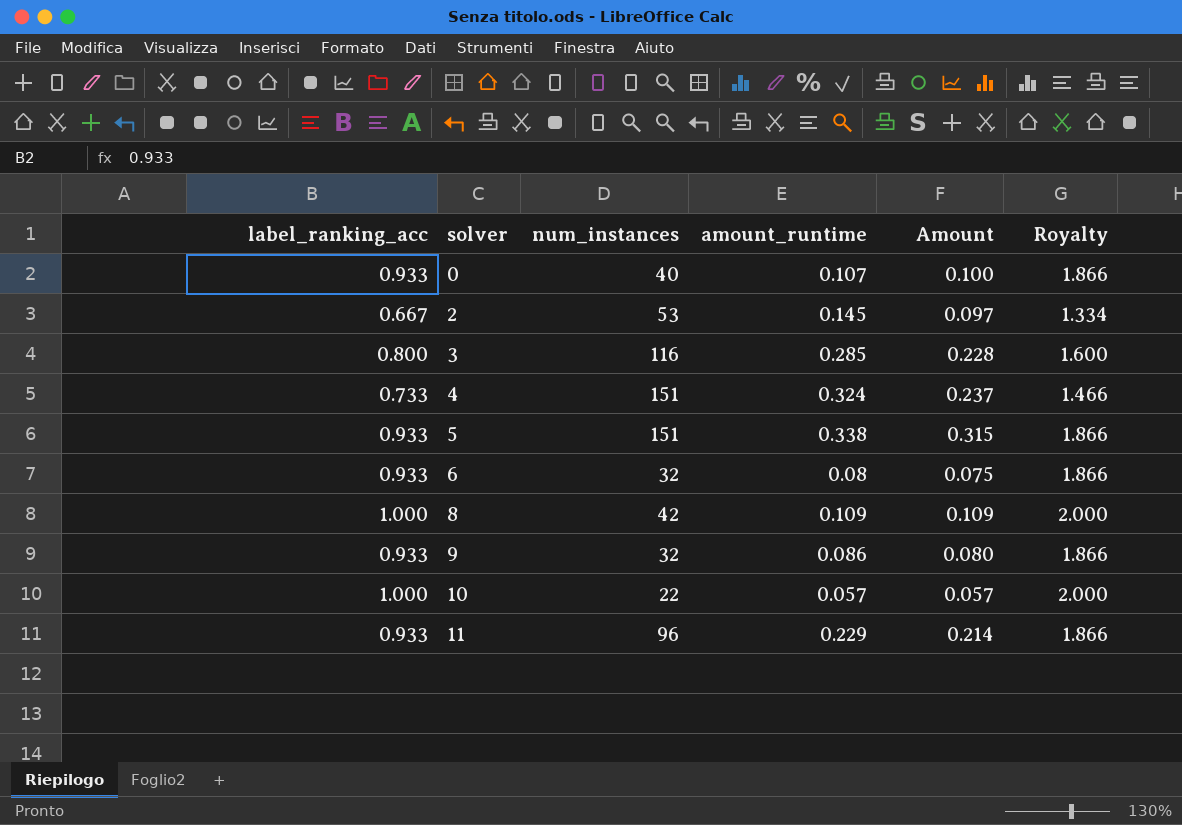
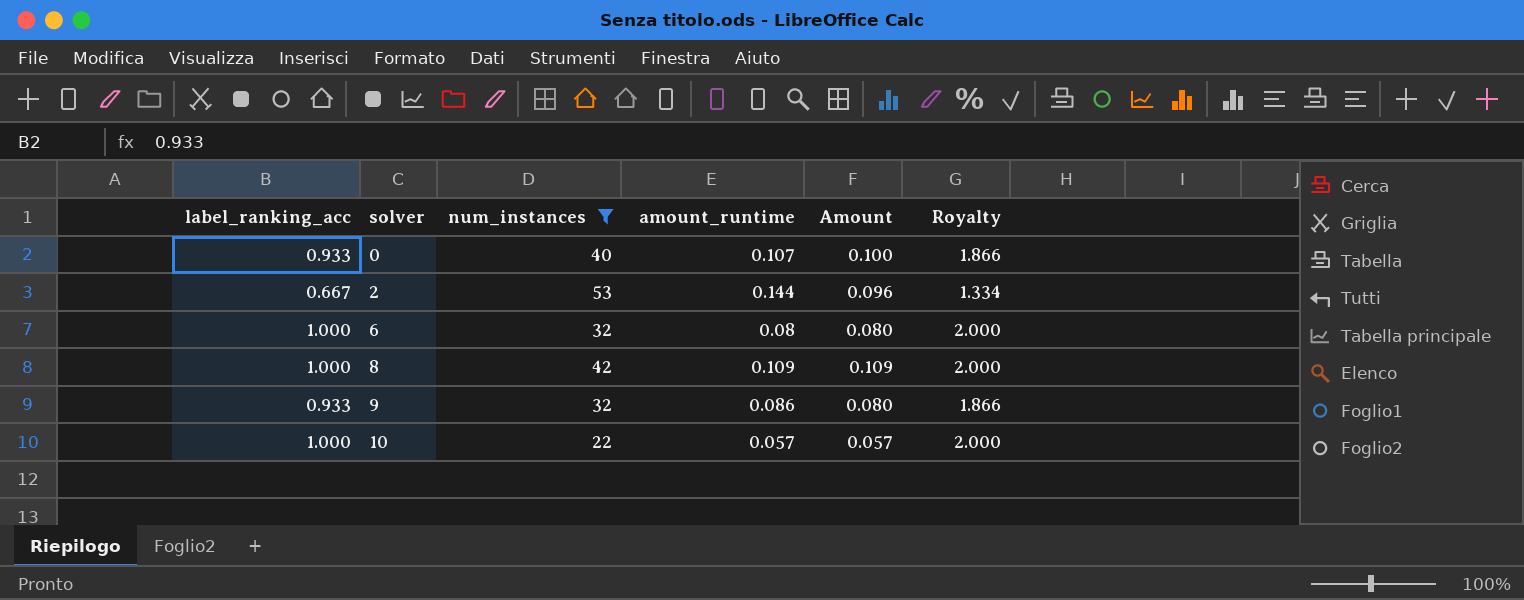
filter: none -> num_instances <= 53
2 | amount_runtime: 0.145 -> 0.144
2 | Amount: 0.097 -> 0.096
6 | label_ranking_acc: 0.933 -> 1.000
6 | Amount: 0.075 -> 0.080
6 | Royalty: 1.866 -> 2.000

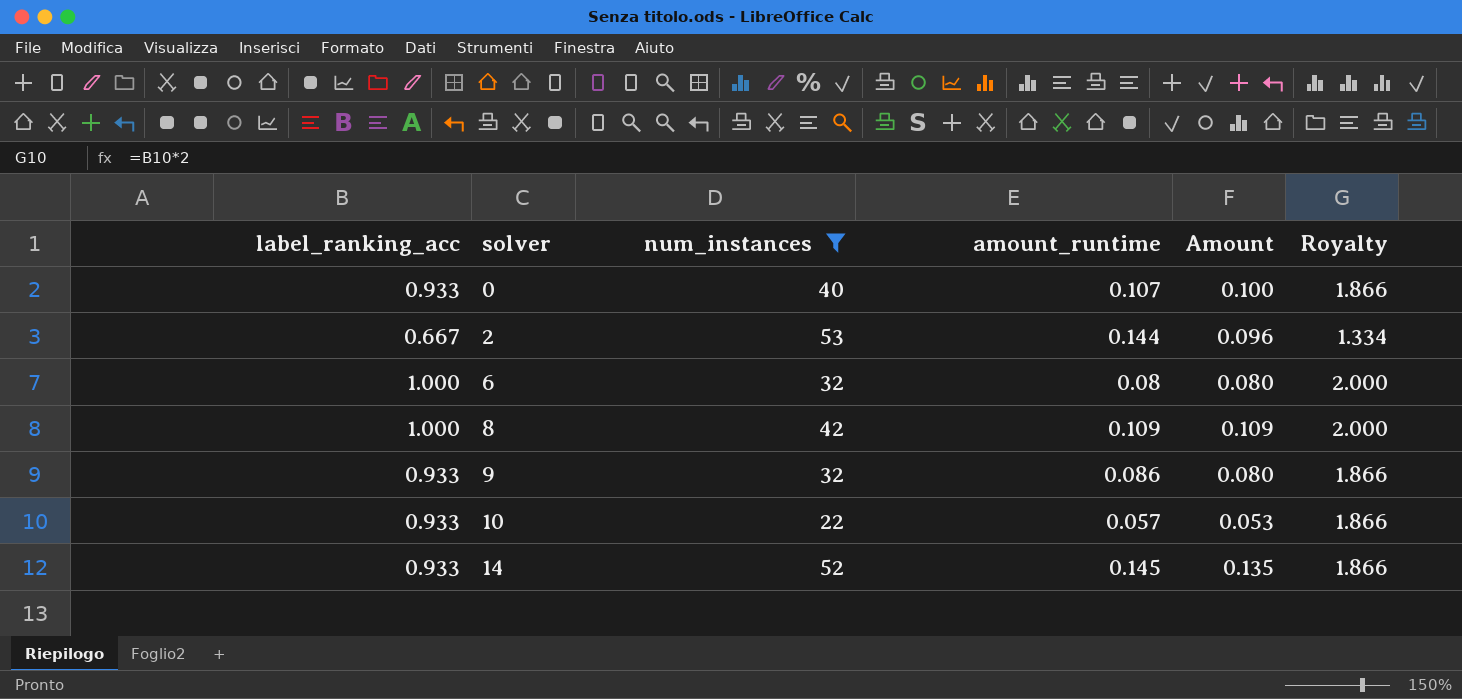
10 | label_ranking_acc: 1.000 -> 0.933
10 | Amount: 0.057 -> 0.053
10 | Royalty: 2.000 -> 1.866
row 14: none -> 0.933 | 52 | 0.145 | 0.135 | 1.866

